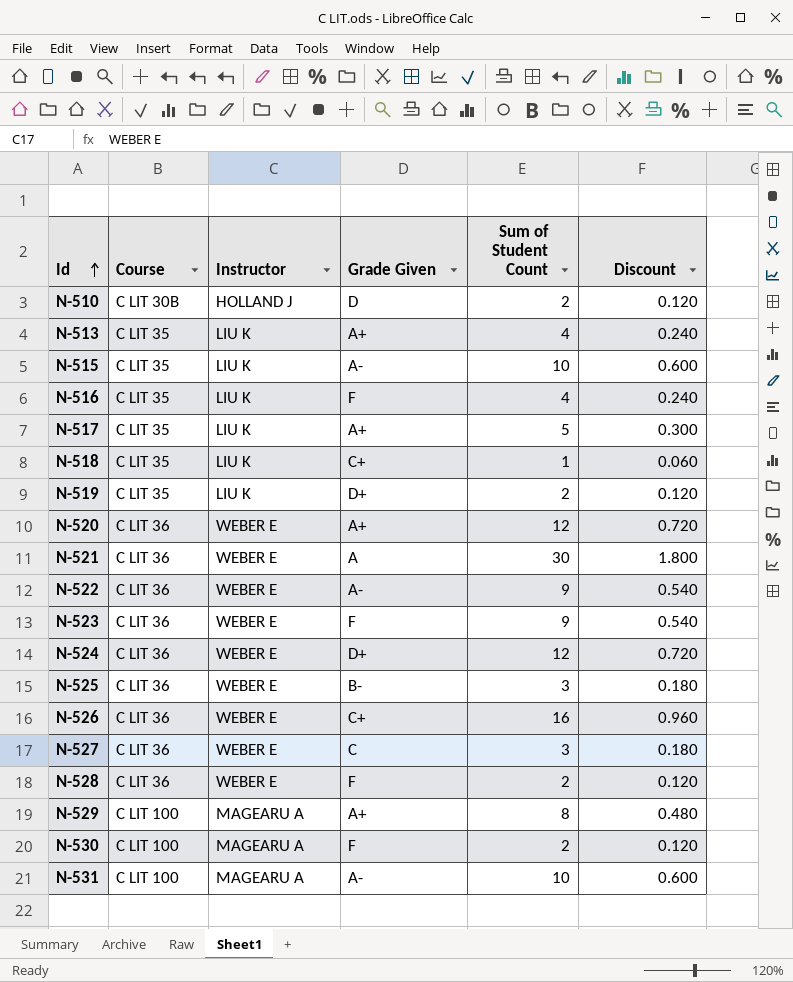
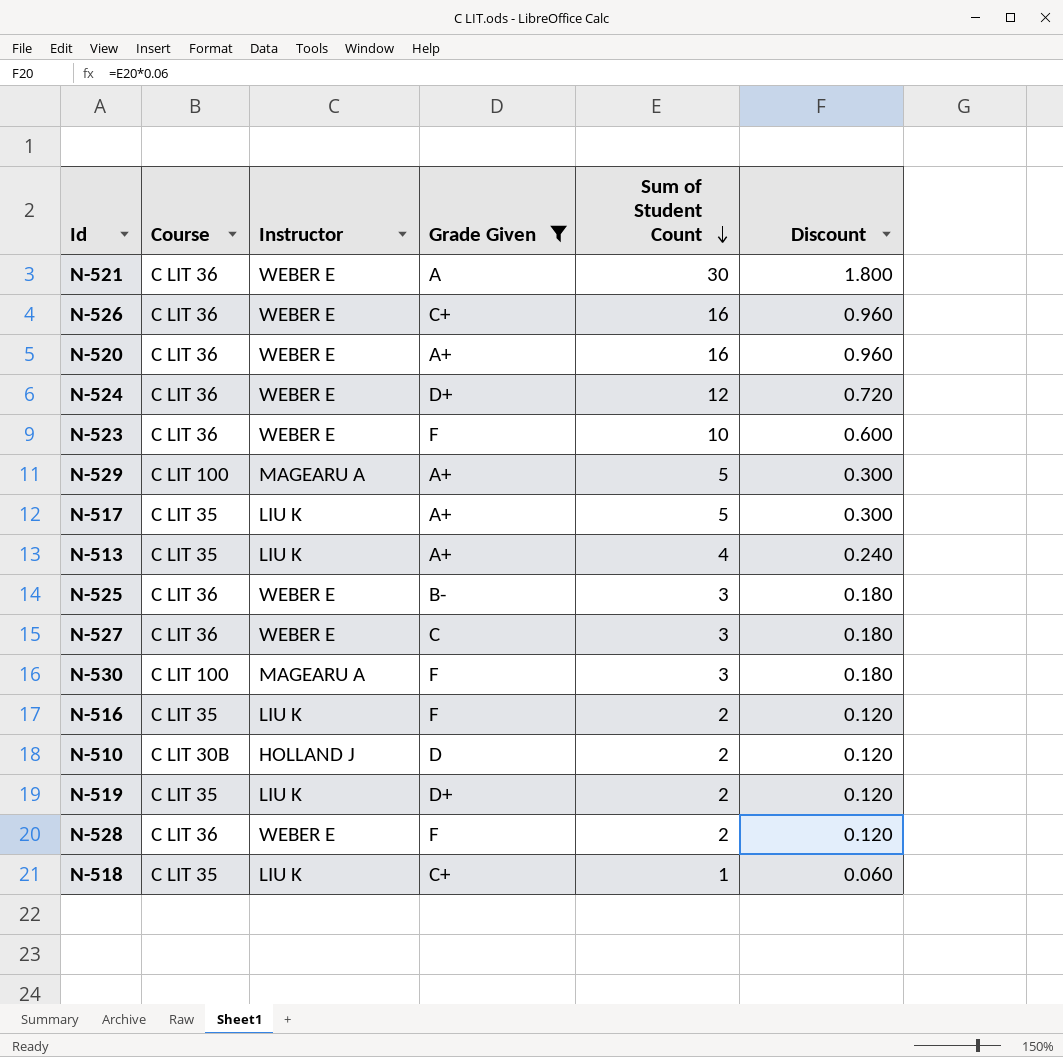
filter: none -> Grade Given != A-
row order: Id ascending -> Sum of Student Count descending
N-520 | Sum of Student Count: 12 -> 16
N-520 | Discount: 0.720 -> 0.960
N-523 | Sum of Student Count: 9 -> 10
N-523 | Discount: 0.540 -> 0.600
N-529 | Sum of Student Count: 8 -> 5
N-529 | Discount: 0.480 -> 0.300
N-530 | Sum of Student Count: 2 -> 3
N-530 | Discount: 0.120 -> 0.180
N-516 | Sum of Student Count: 4 -> 2
N-516 | Discount: 0.240 -> 0.120

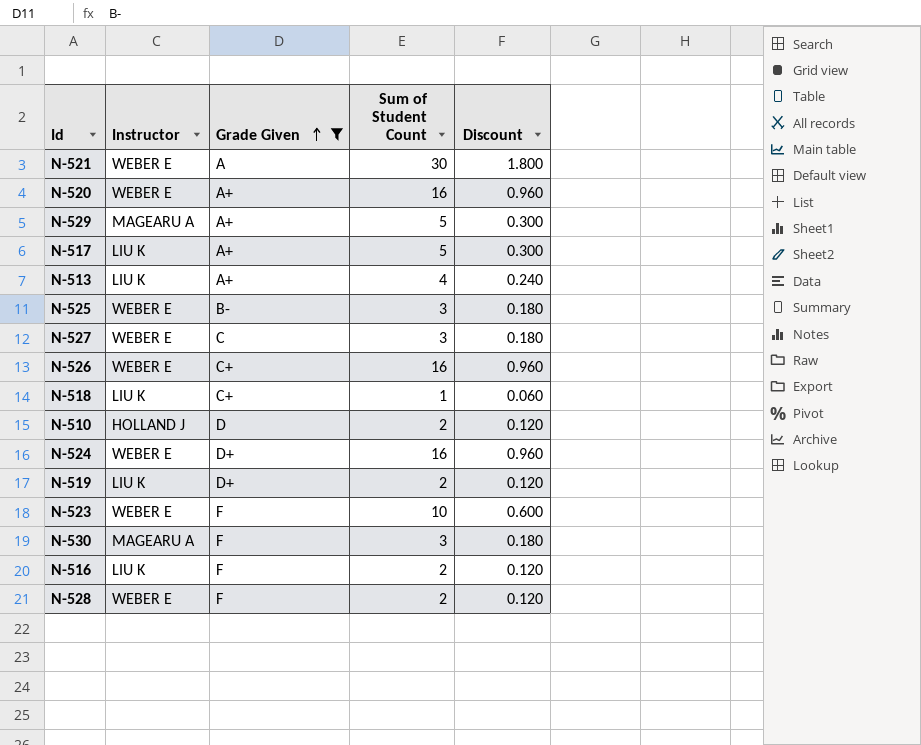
row order: Sum of Student Count descending -> Grade Given ascending
column Course | position: 2 -> none
N-524 | Sum of Student Count: 12 -> 16
N-524 | Discount: 0.720 -> 0.960

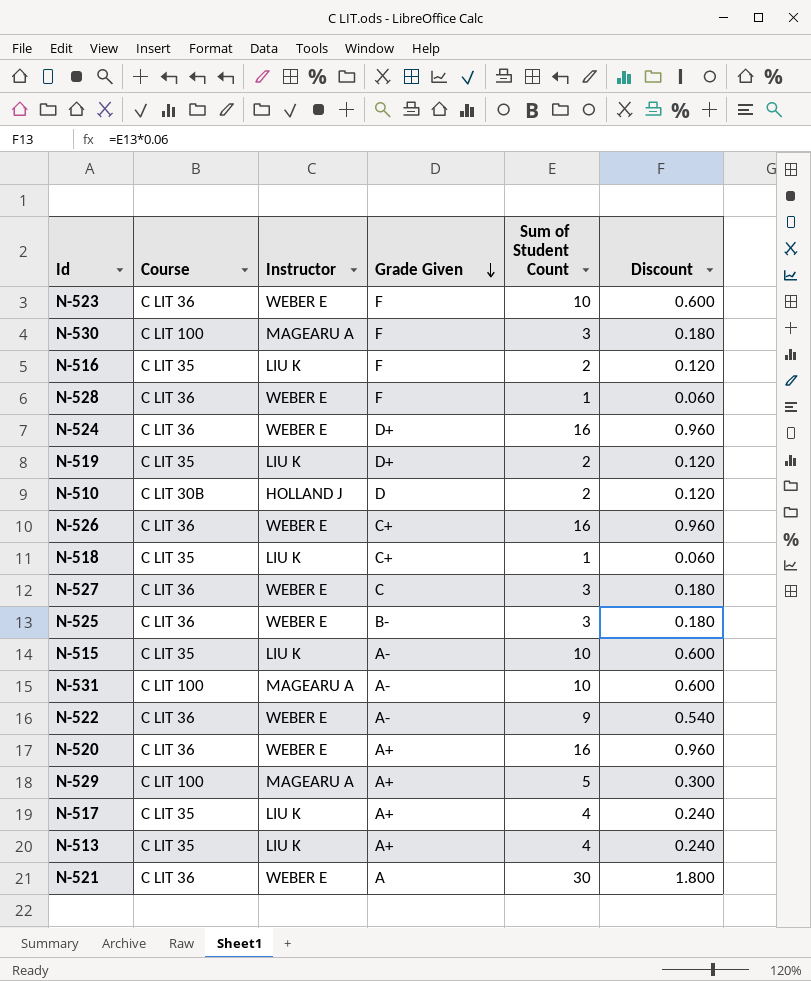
filter: Grade Given != A- -> none
row order: Grade Given ascending -> Grade Given descending
column Course | position: none -> 2
N-528 | Sum of Student Count: 2 -> 1
N-528 | Discount: 0.120 -> 0.060
N-517 | Sum of Student Count: 5 -> 4
N-517 | Discount: 0.300 -> 0.240

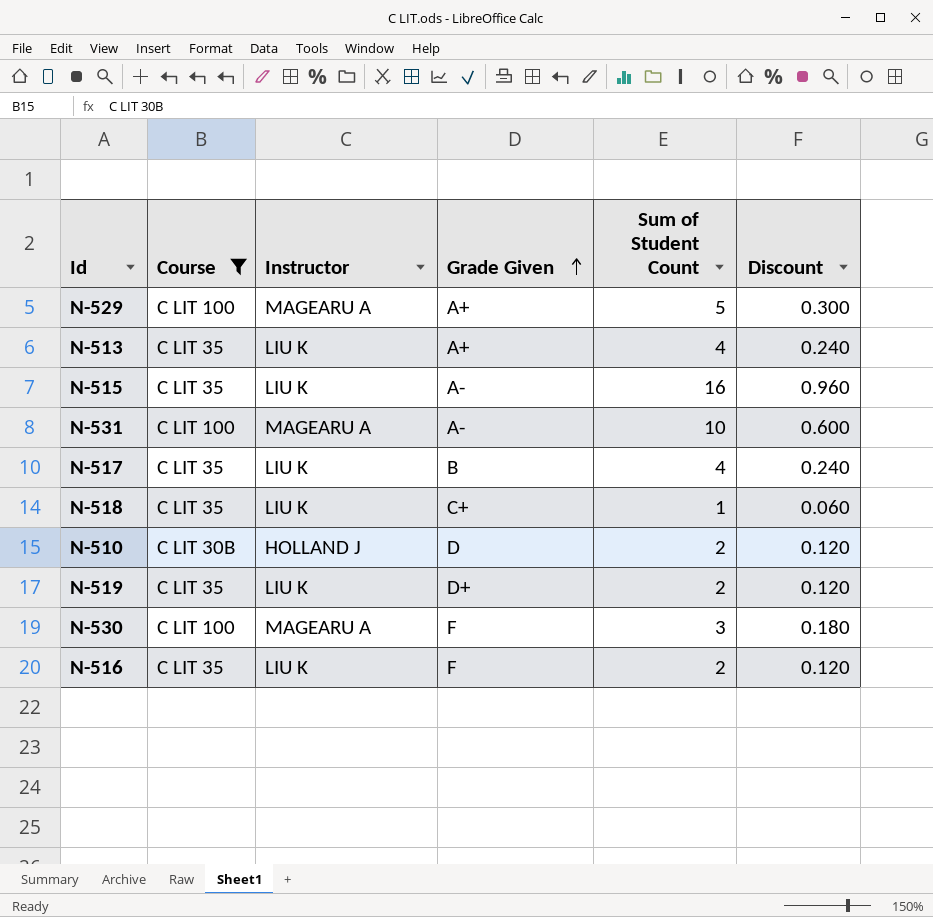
filter: none -> Course != C LIT 36
row order: Grade Given descending -> Grade Given ascending
N-515 | Sum of Student Count: 10 -> 16
N-515 | Discount: 0.600 -> 0.960
N-517 | Grade Given: A+ -> B

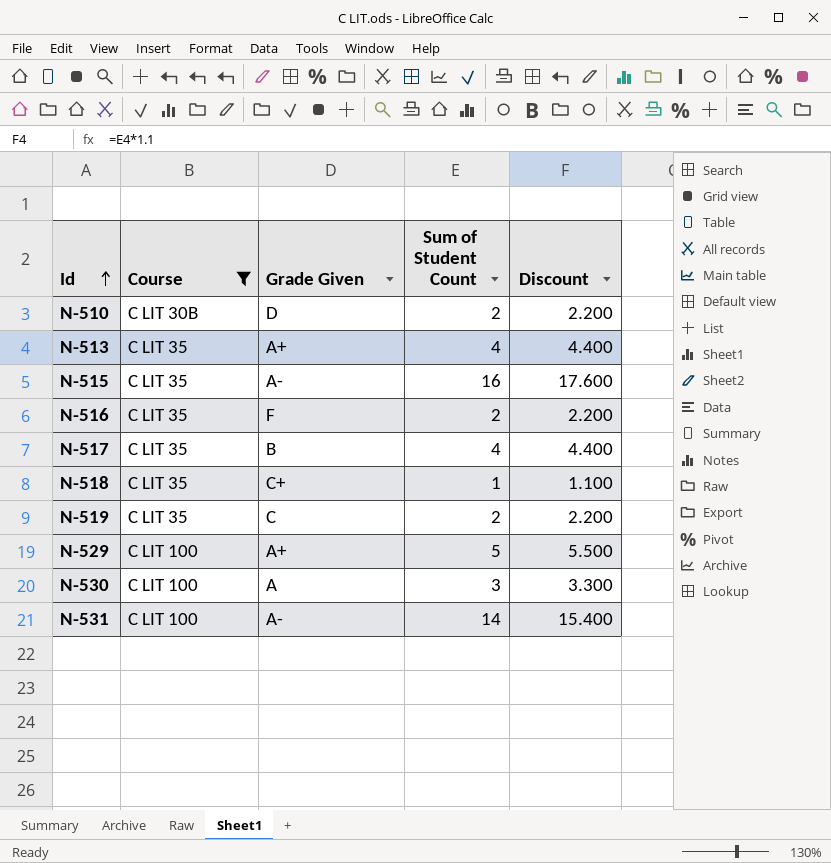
row order: Grade Given ascending -> Id ascending
column Instructor | position: 3 -> none
column Discount | formula: [Sum of Student Count] * 0.06 -> [Sum of Student Count] * 1.1
N-519 | Grade Given: D+ -> C
N-530 | Grade Given: F -> A
N-531 | Sum of Student Count: 10 -> 14

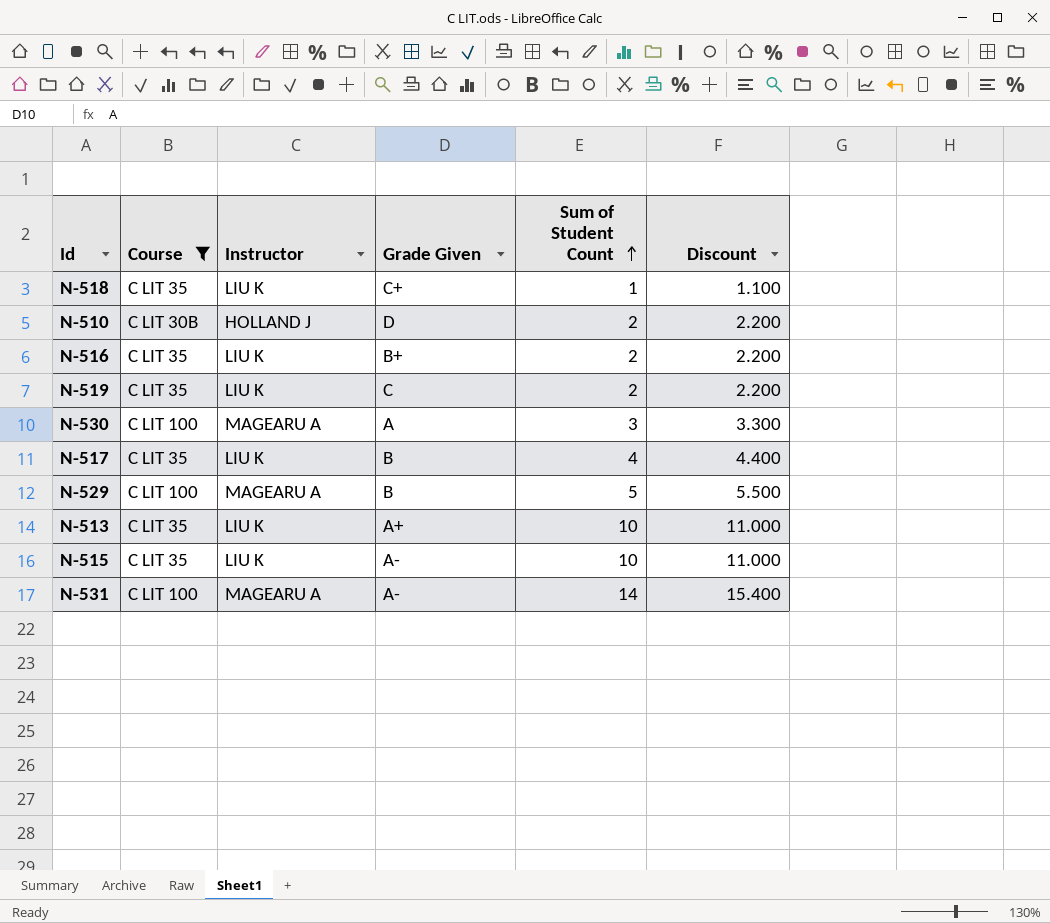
row order: Id ascending -> Sum of Student Count ascending
column Instructor | position: none -> 3
N-516 | Grade Given: F -> B+
N-529 | Grade Given: A+ -> B
N-513 | Sum of Student Count: 4 -> 10
N-513 | Discount: 4.400 -> 11.000
N-515 | Sum of Student Count: 16 -> 10
N-515 | Discount: 17.600 -> 11.000

